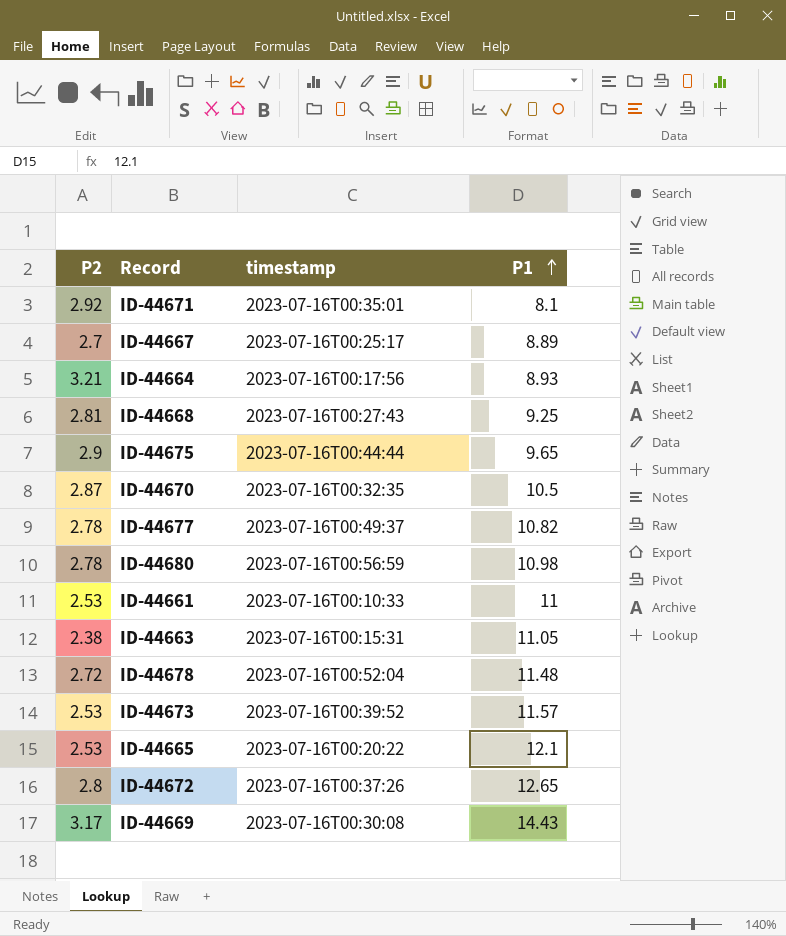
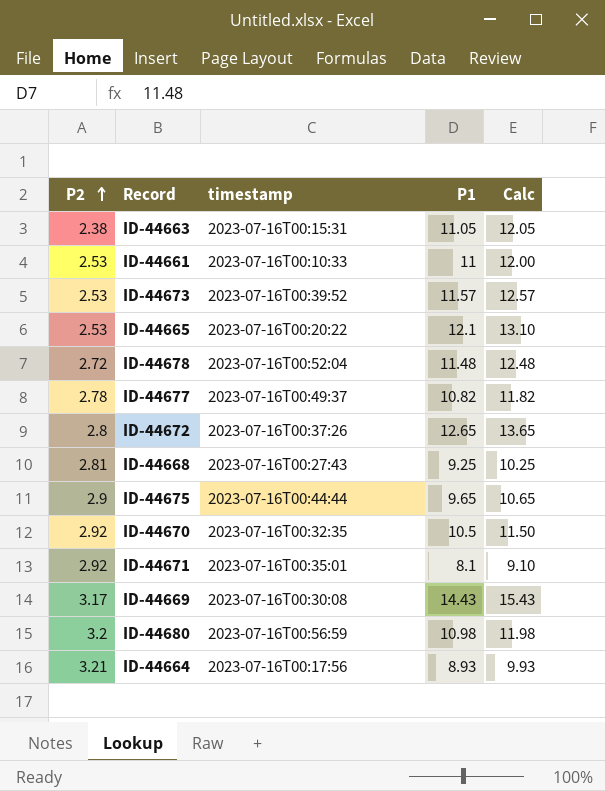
row order: P1 ascending -> P2 ascending
column Calc | formula: none -> [P1] + 1
row ID-44667: 2.7 | 2023-07-16T00:25:17 | 8.89 -> none
ID-44670 | P2: 2.87 -> 2.92
ID-44680 | P2: 2.78 -> 3.2

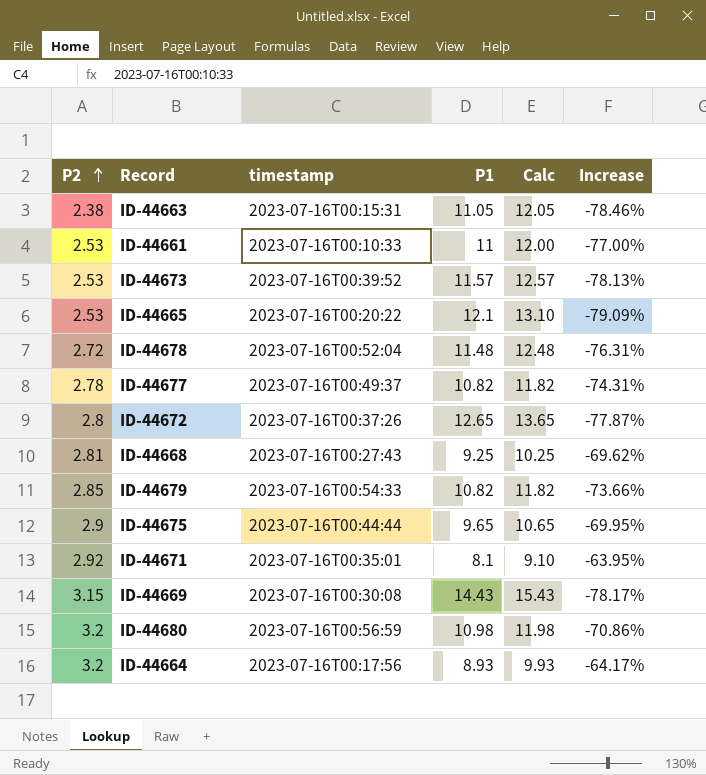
column Increase | formula: none -> ([P2] - [P1]) / [P1]
row ID-44670: 2.92 | 2023-07-16T00:32:35 | 10.5 | 11.50 -> none
row ID-44679: none -> 2.85 | 2023-07-16T00:54:33 | 10.82 | 11.82 | -73.66%
ID-44669 | P2: 3.17 -> 3.15
ID-44664 | P2: 3.21 -> 3.2

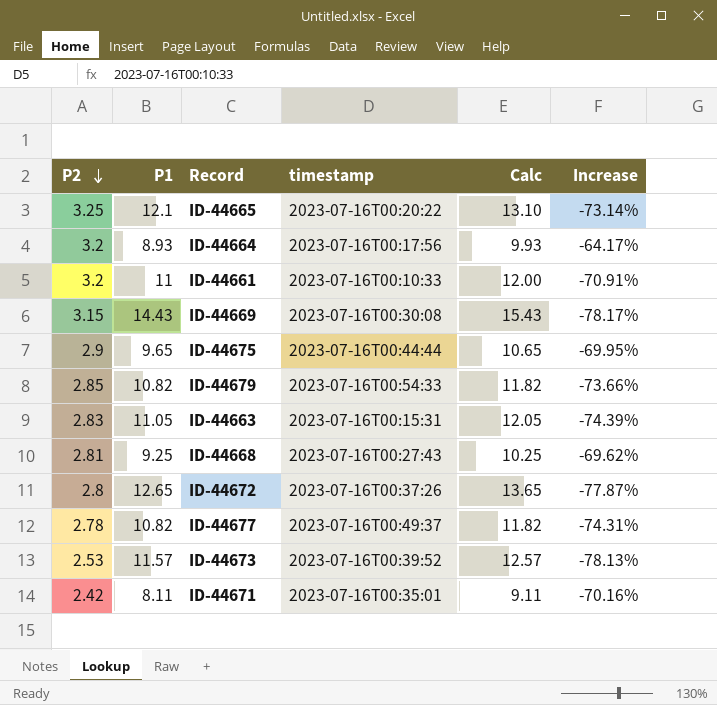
row order: P2 ascending -> P2 descending
column P1 | position: 4 -> 2
row ID-44678: 2.72 | 2023-07-16T00:52:04 | 11.48 | 12.48 | -76.31% -> none
row ID-44680: 3.2 | 2023-07-16T00:56:59 | 10.98 | 11.98 | -70.86% -> none
ID-44665 | P2: 2.53 -> 3.25
ID-44665 | Increase: -79.09% -> -73.14%
ID-44661 | P2: 2.53 -> 3.2
ID-44661 | Increase: -77.00% -> -70.91%
ID-44663 | P2: 2.38 -> 2.83
ID-44663 | Increase: -78.46% -> -74.39%
ID-44671 | P2: 2.92 -> 2.42
ID-44671 | P1: 8.1 -> 8.11
ID-44671 | Calc: 9.10 -> 9.11
ID-44671 | Increase: -63.95% -> -70.16%

